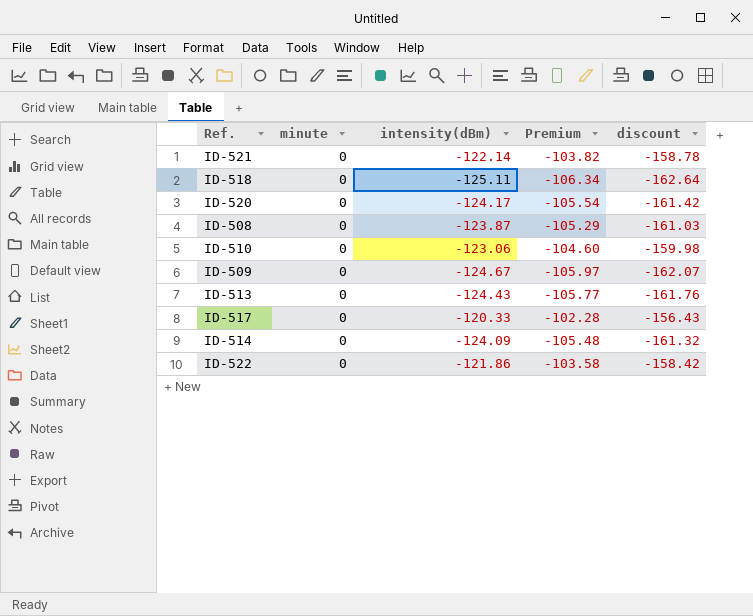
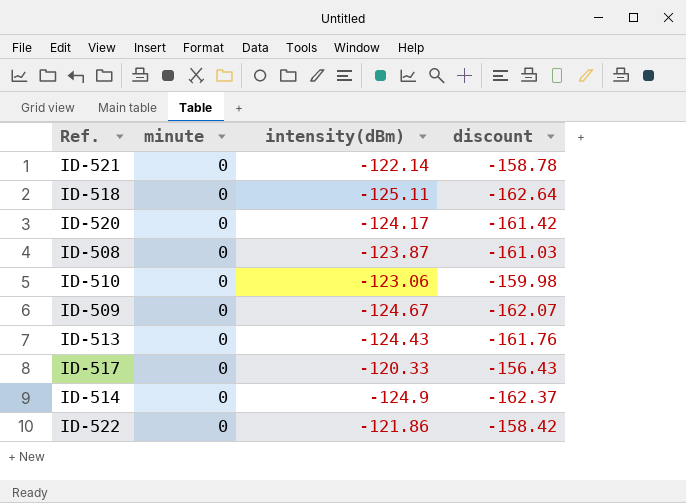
column Premium | formula: [intensity(dBm)] * 0.85 -> none
ID-514 | intensity(dBm): -124.09 -> -124.9
ID-514 | discount: -161.32 -> -162.37

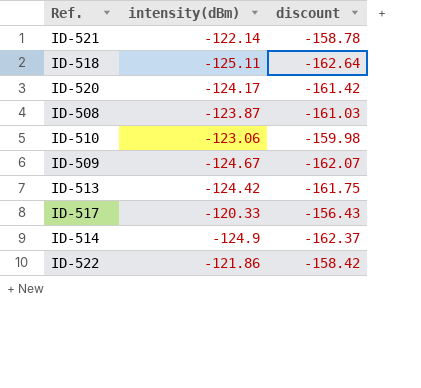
column minute | position: 2 -> none
ID-513 | intensity(dBm): -124.43 -> -124.42
ID-513 | discount: -161.76 -> -161.75

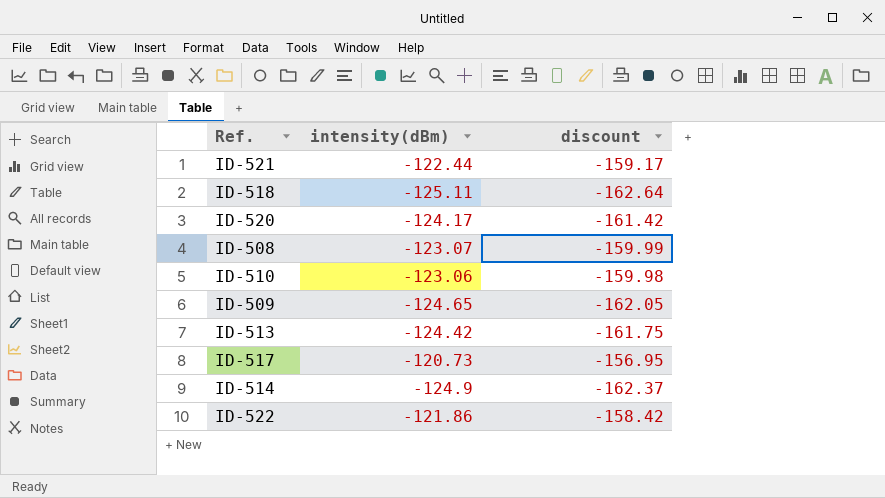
ID-521 | intensity(dBm): -122.14 -> -122.44
ID-521 | discount: -158.78 -> -159.17
ID-508 | intensity(dBm): -123.87 -> -123.07
ID-508 | discount: -161.03 -> -159.99
ID-509 | intensity(dBm): -124.67 -> -124.65
ID-509 | discount: -162.07 -> -162.05
ID-517 | intensity(dBm): -120.33 -> -120.73
ID-517 | discount: -156.43 -> -156.95

